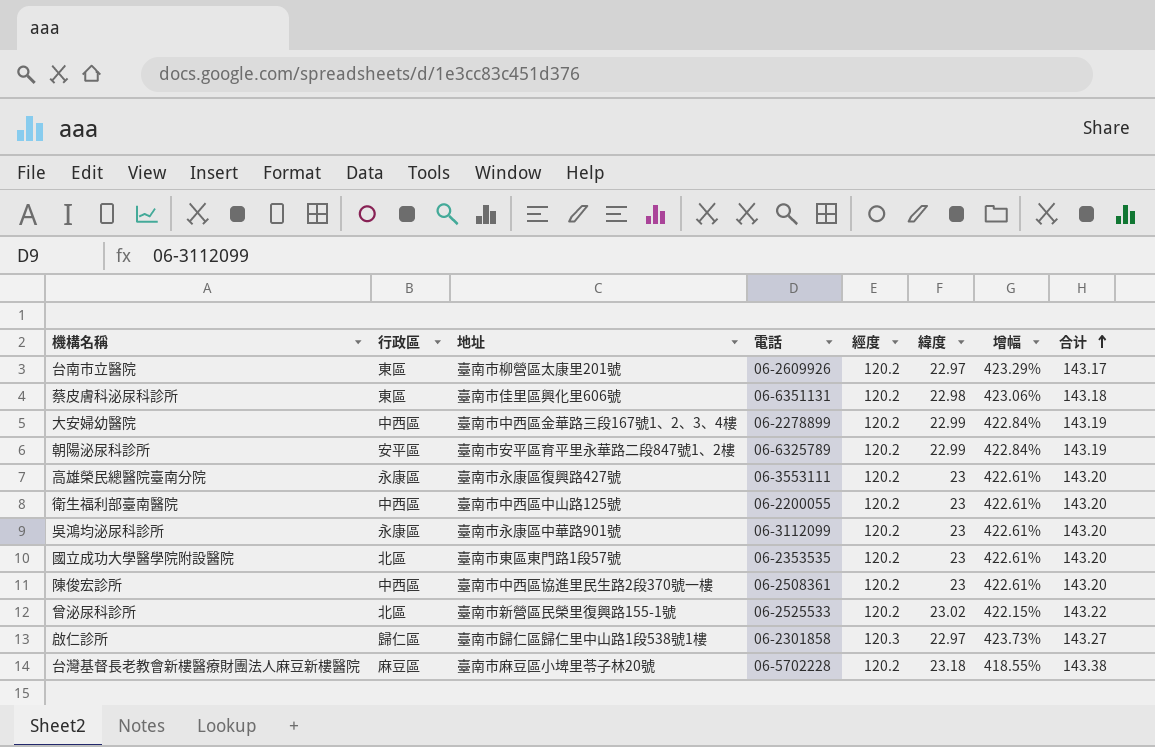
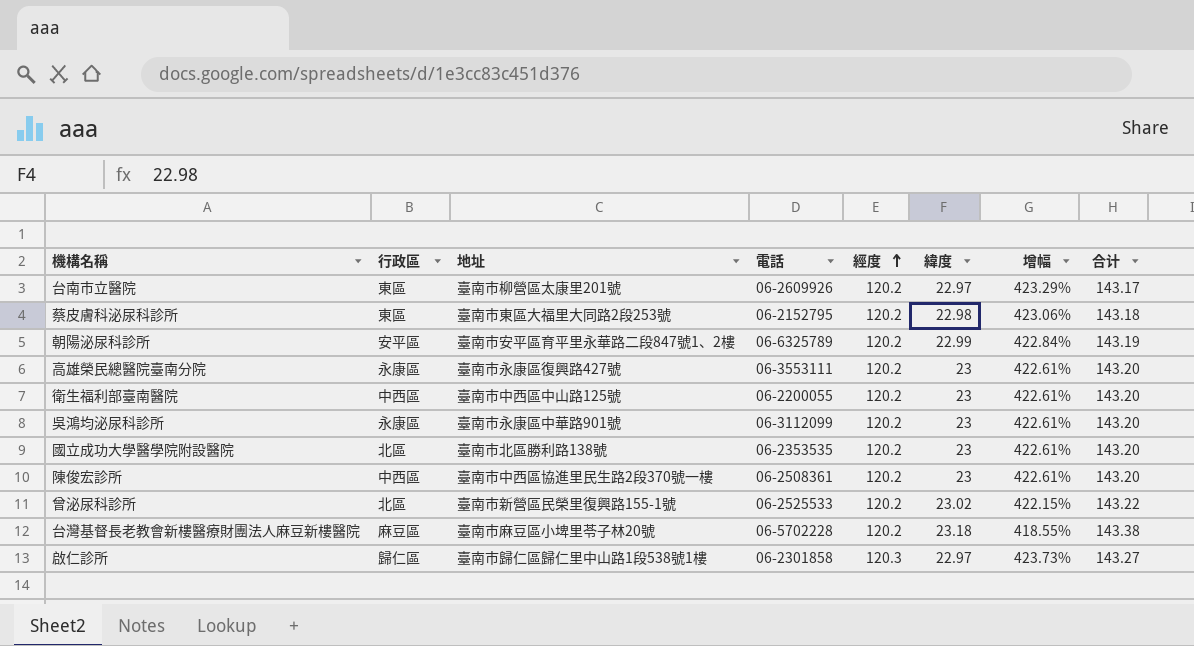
row order: 合计 ascending -> 經度 ascending
row 大安婦幼醫院: 中西區 | 臺南市中西區金華路三段167號1、2、3、4樓 | 06-2278899 | 120.2 | 22.99 | 422.84% | 143.19 -> none
蔡皮膚科泌尿科診所 | 地址: 臺南市佳里區興化里606號 -> 臺南市東區大福里大同路2段253號
蔡皮膚科泌尿科診所 | 電話: 06-6351131 -> 06-2152795
國立成功大學醫學院附設醫院 | 地址: 臺南市東區東門路1段57號 -> 臺南市北區勝利路138號

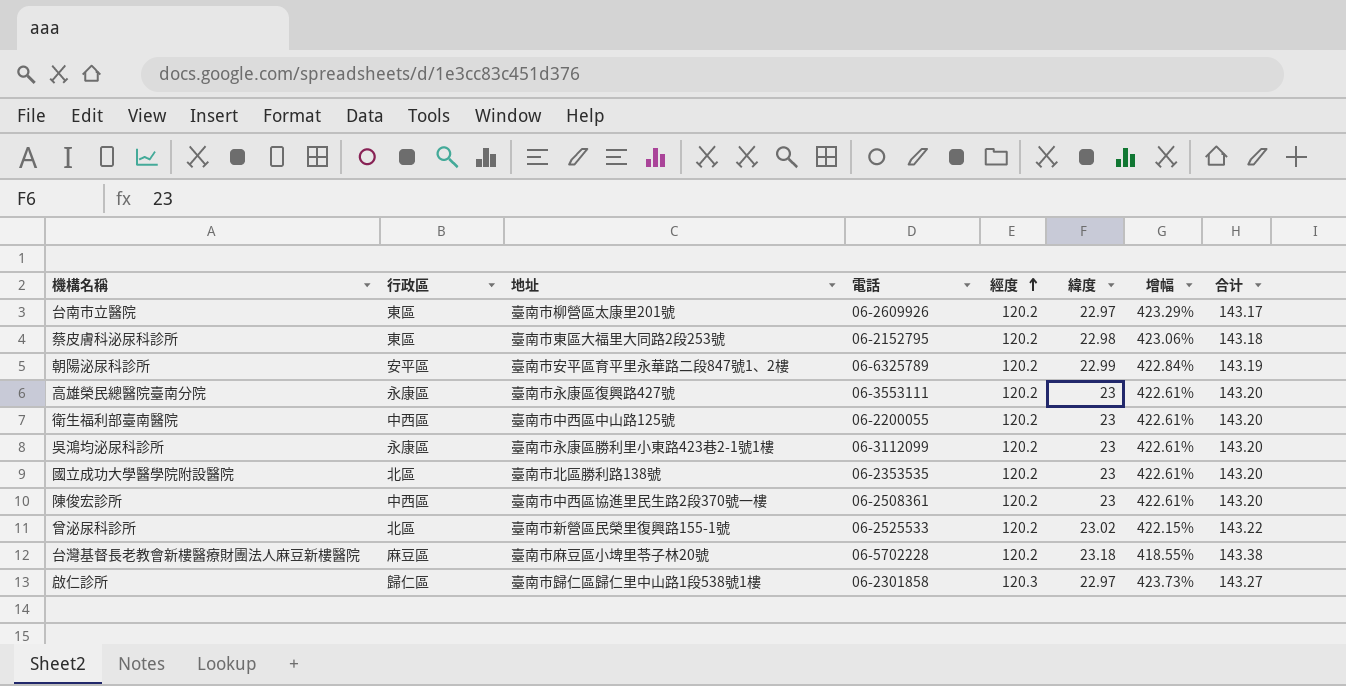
吳鴻均泌尿科診所 | 地址: 臺南市永康區中華路901號 -> 臺南市永康區勝利里小東路423巷2-1號1樓

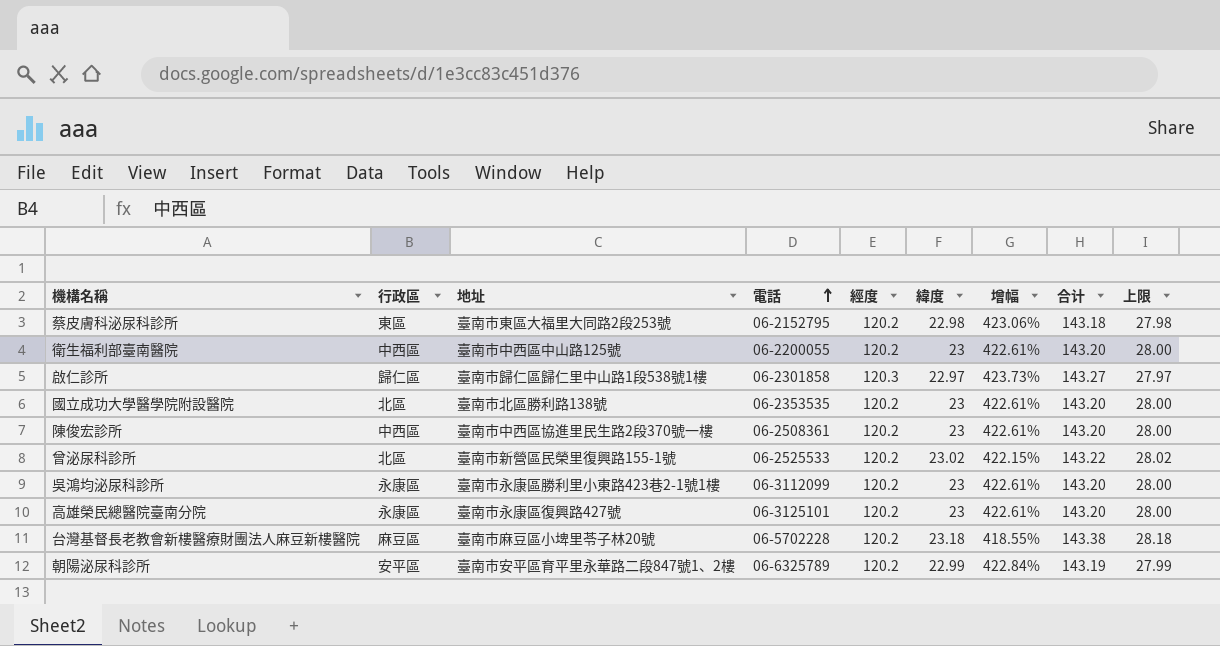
row order: 經度 ascending -> 電話 ascending
column 上限 | formula: none -> [緯度] + 5
row 台南市立醫院: 東區 | 臺南市柳營區太康里201號 | 06-2609926 | 120.2 | 22.97 | 423.29% | 143.17 -> none
高雄榮民總醫院臺南分院 | 電話: 06-3553111 -> 06-3125101

